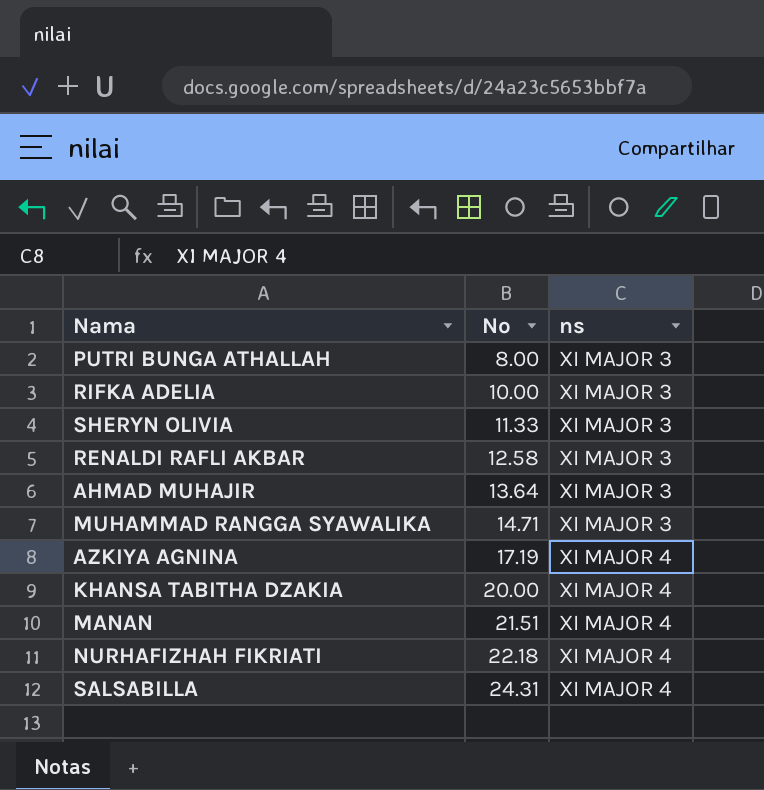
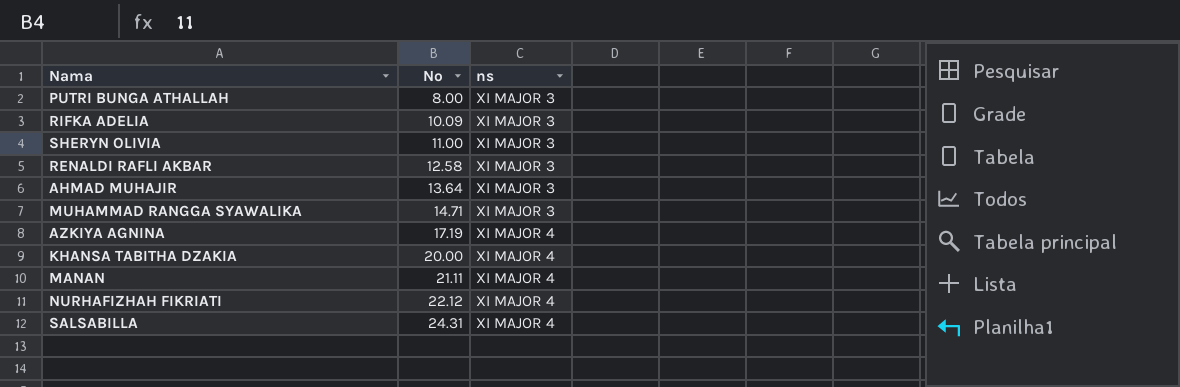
RIFKA ADELIA | No: 10.00 -> 10.09
SHERYN OLIVIA | No: 11.33 -> 11.00
MANAN | No: 21.51 -> 21.11
NURHAFIZHAH FIKRIATI | No: 22.18 -> 22.12

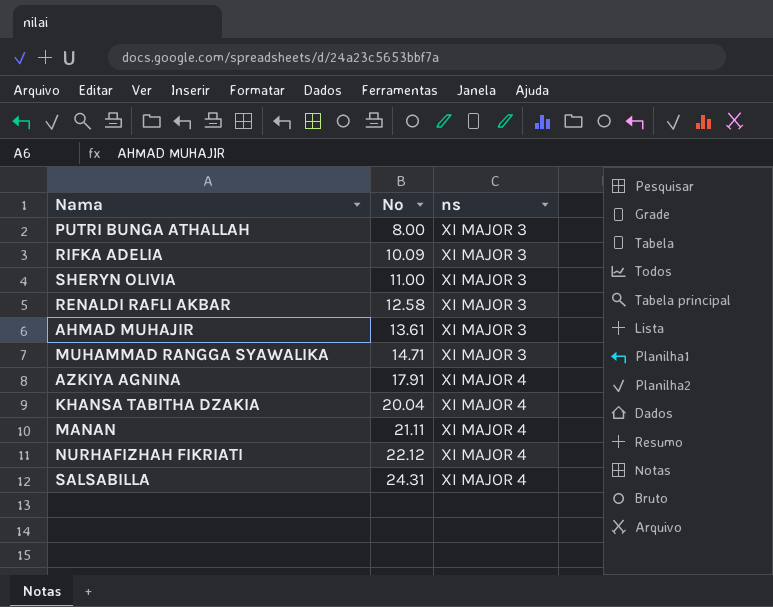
AHMAD MUHAJIR | No: 13.64 -> 13.61
AZKIYA AGNINA | No: 17.19 -> 17.91
KHANSA TABITHA DZAKIA | No: 20.00 -> 20.04

